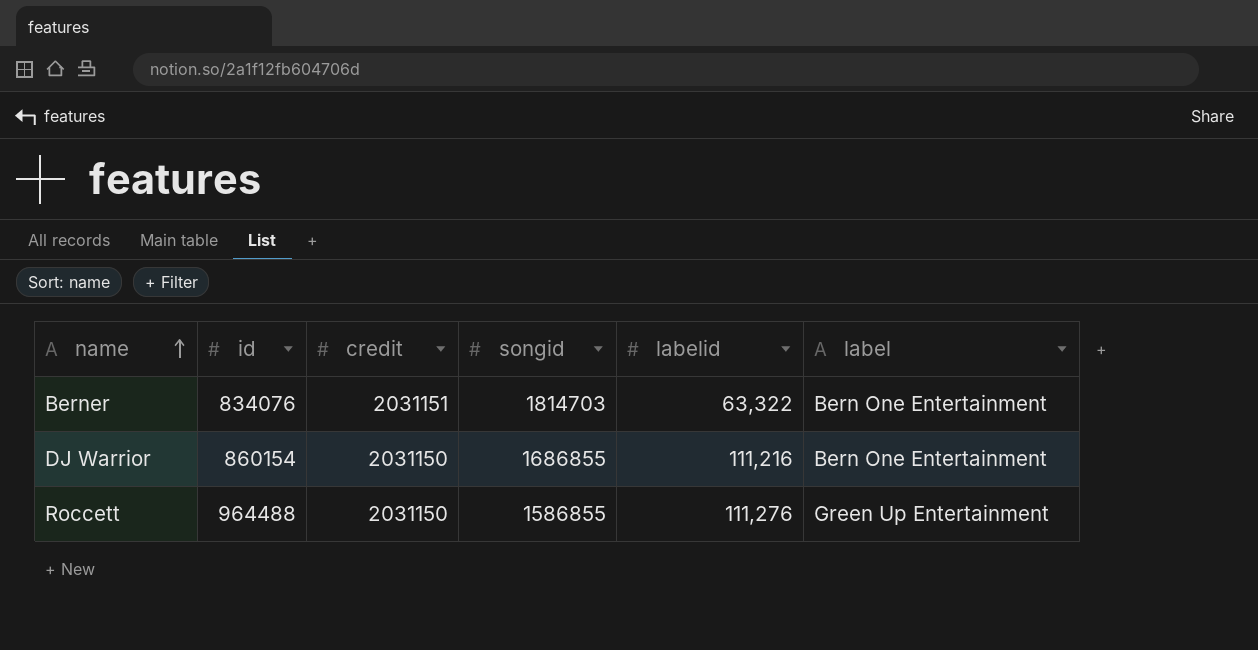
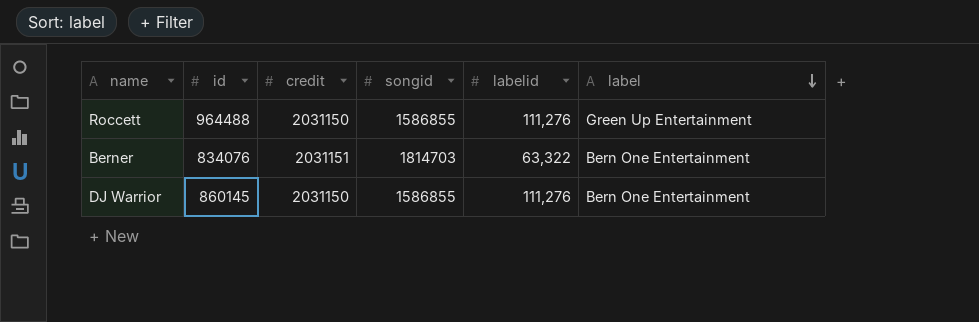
row order: name ascending -> label descending
DJ Warrior | id: 860154 -> 860145
DJ Warrior | songid: 1686855 -> 1586855
DJ Warrior | labelid: 111,216 -> 111,276

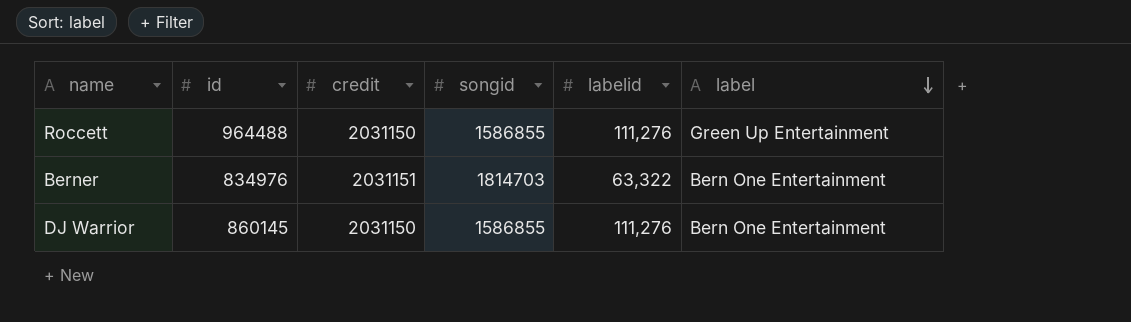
Berner | id: 834076 -> 834976

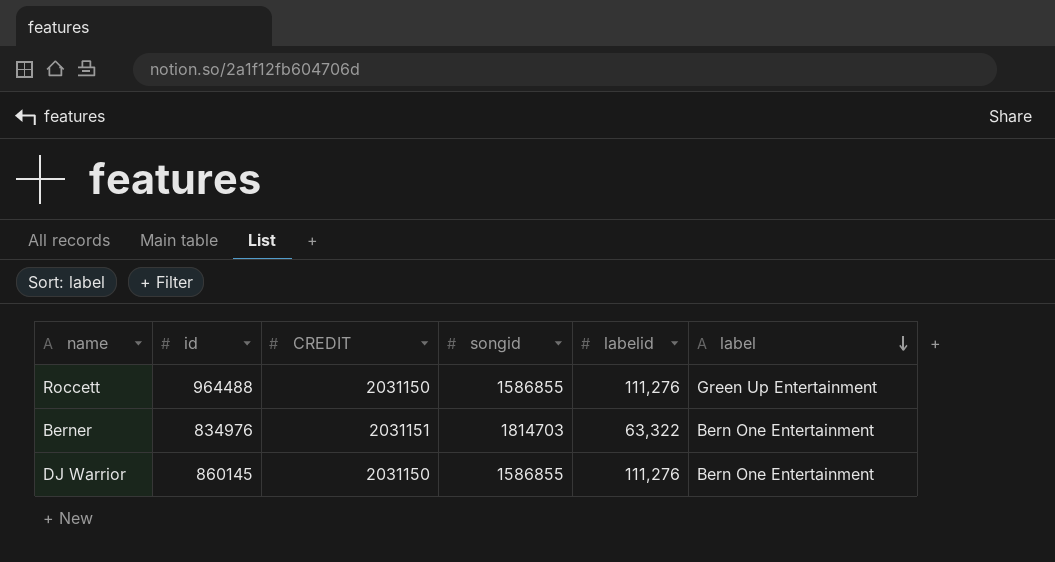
column name: credit -> CREDIT

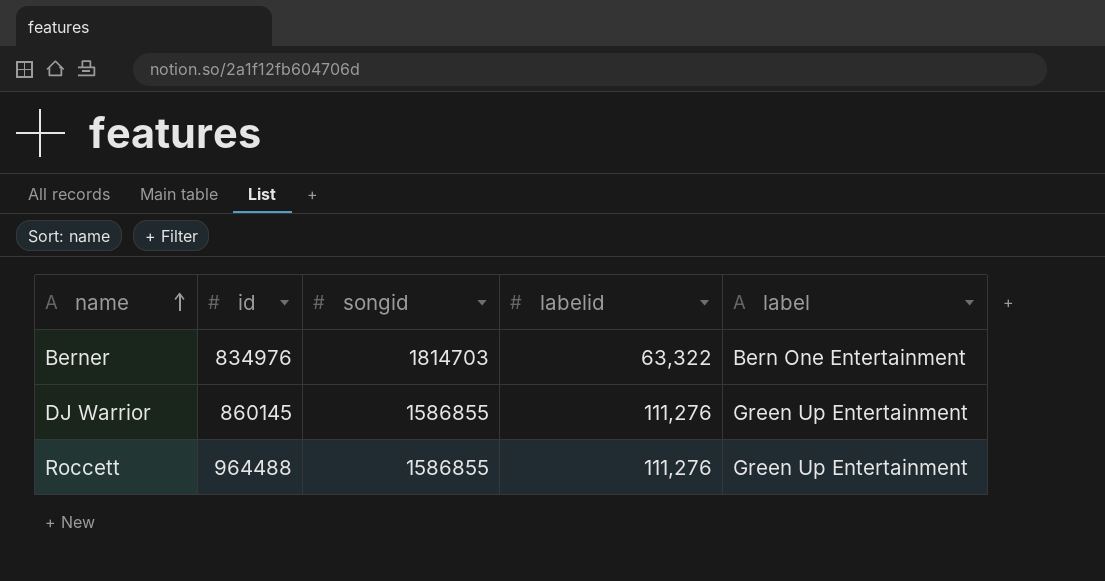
row order: label descending -> name ascending
column CREDIT | position: 3 -> none
DJ Warrior | label: Bern One Entertainment -> Green Up Entertainment

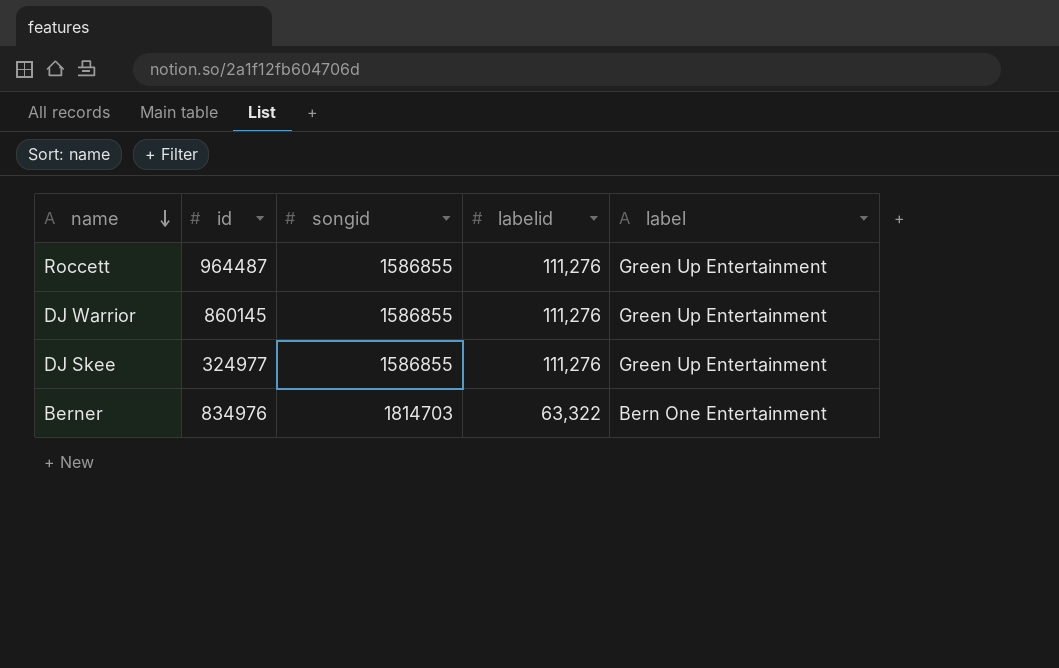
row order: name ascending -> name descending
Roccett | id: 964488 -> 964487
row DJ Skee: none -> 324977 | 1586855 | 111,276 | Green Up Entertainment

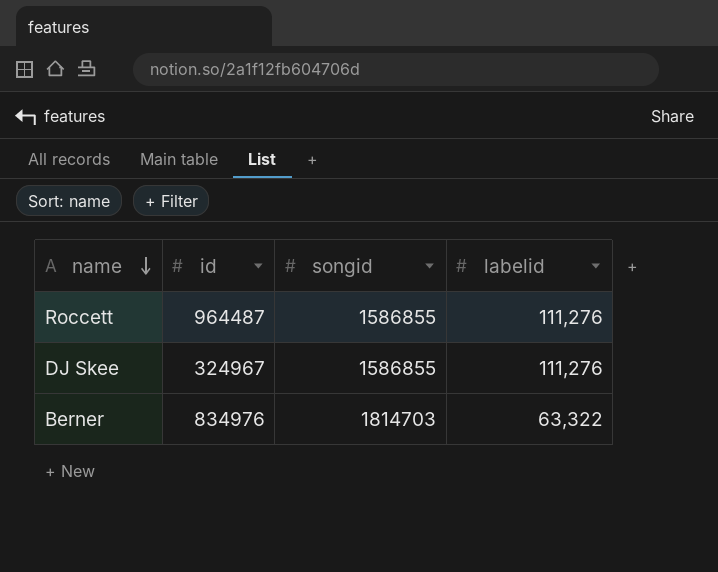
column label | position: 5 -> none
row DJ Warrior: 860145 | 1586855 | 111,276 | Green Up Entertainment -> none
DJ Skee | id: 324977 -> 324967

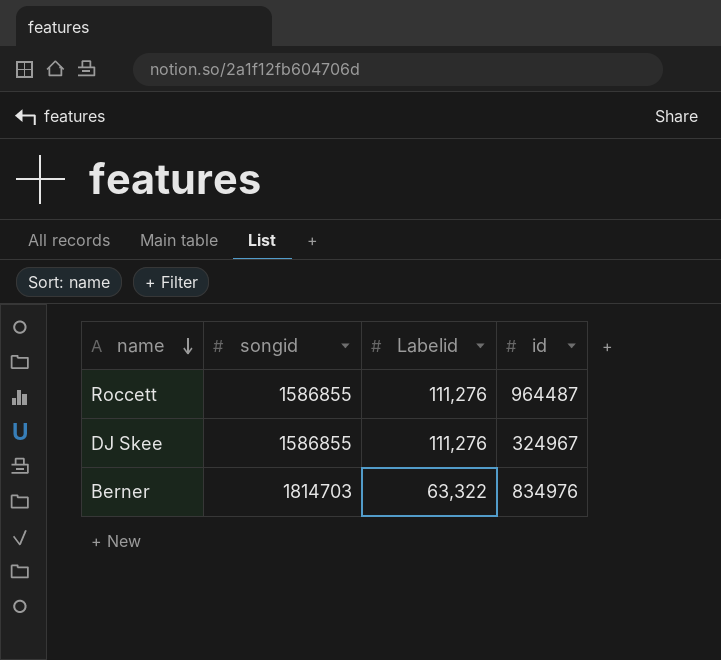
column name: labelid -> Labelid
column id | position: 2 -> 4

